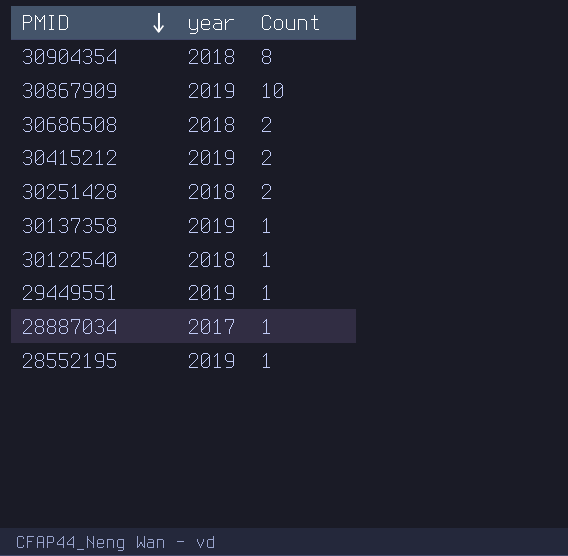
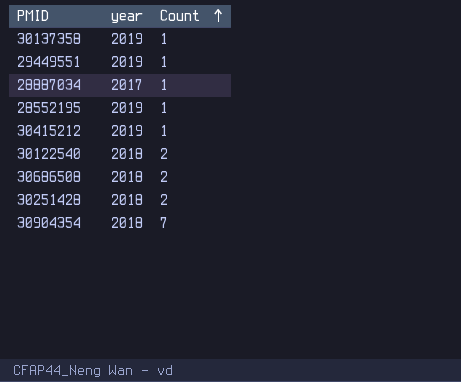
row order: PMID descending -> Count ascending
row 30867909: 2019 | 10 -> none
30415212 | Count: 2 -> 1
30122540 | Count: 1 -> 2
30904354 | Count: 8 -> 7

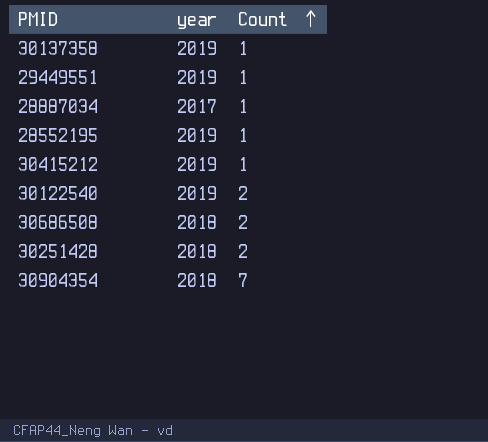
30122540 | year: 2018 -> 2019

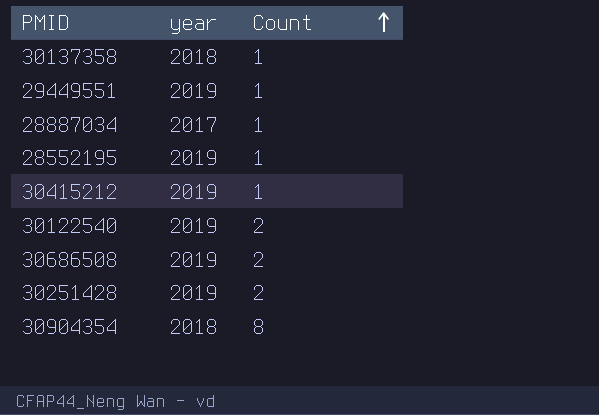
30137358 | year: 2019 -> 2018
30686508 | year: 2018 -> 2019
30251428 | year: 2018 -> 2019
30904354 | Count: 7 -> 8

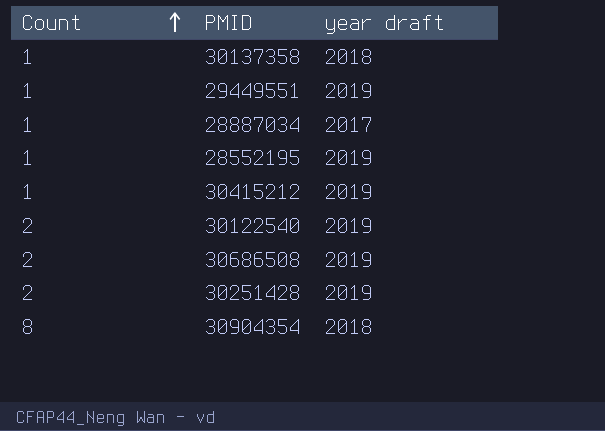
column Count | position: 3 -> 1
column name: year -> year draft

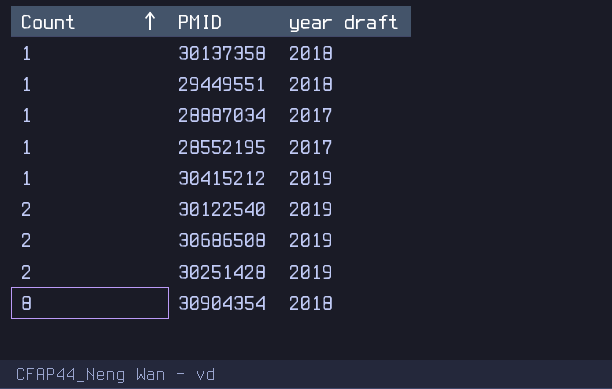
29449551 | year draft: 2019 -> 2018
28552195 | year draft: 2019 -> 2017

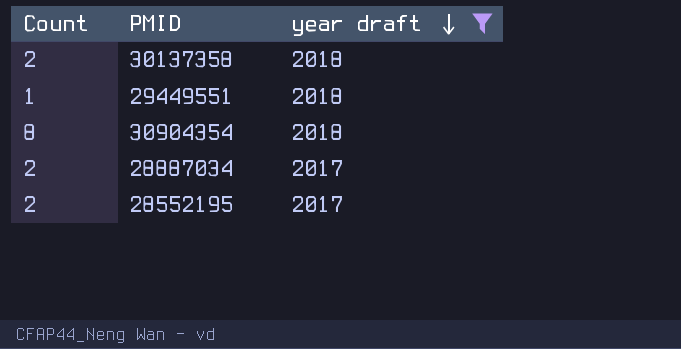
filter: none -> year draft != 2019
row order: Count ascending -> year draft descending
30137358 | Count: 1 -> 2
28887034 | Count: 1 -> 2
28552195 | Count: 1 -> 2

